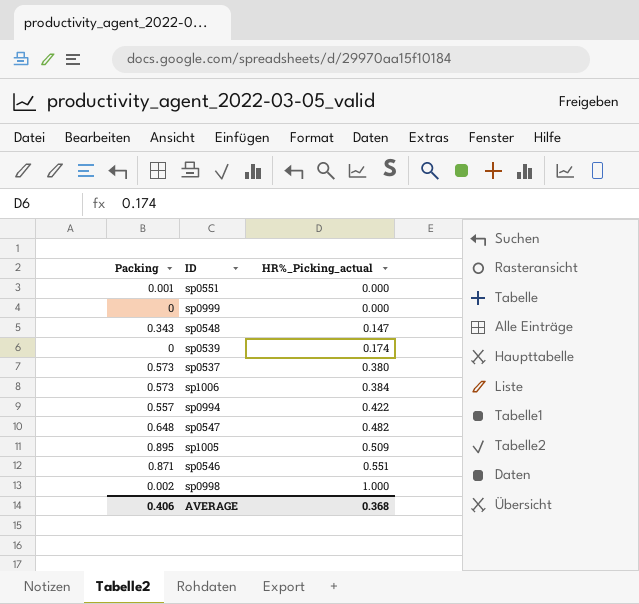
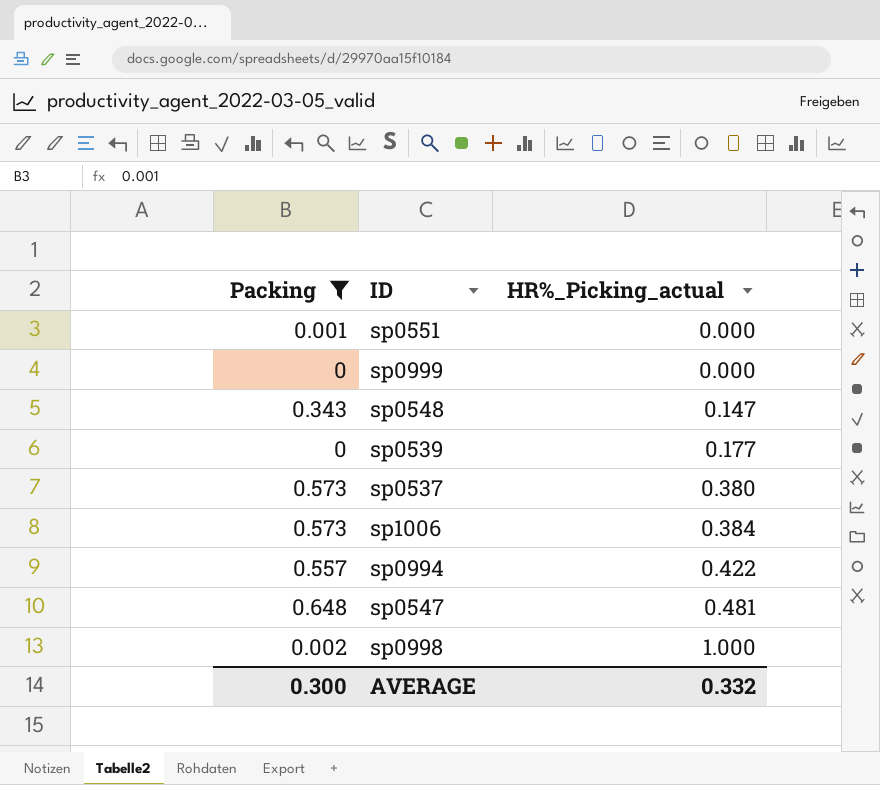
filter: none -> Packing <= 0.648
sp0539 | HR%_Picking_actual: 0.174 -> 0.177
sp0547 | HR%_Picking_actual: 0.482 -> 0.481
AVERAGE | Packing: 0.406 -> 0.300
AVERAGE | HR%_Picking_actual: 0.368 -> 0.332

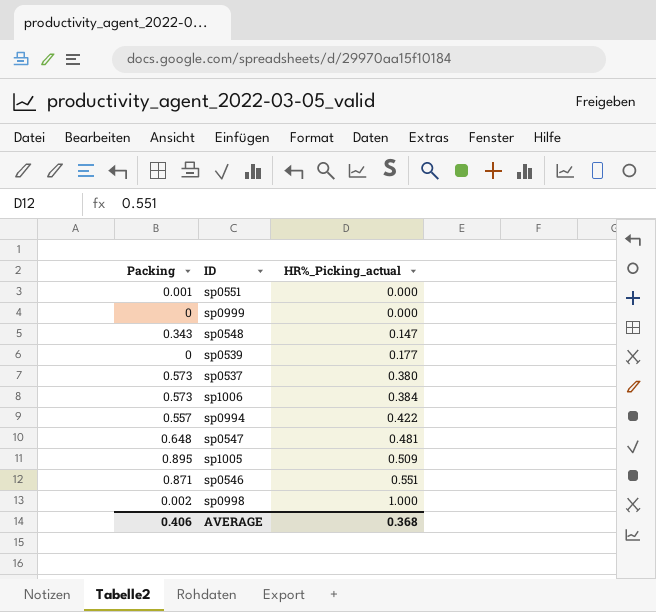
filter: Packing <= 0.648 -> none
AVERAGE | Packing: 0.300 -> 0.406
AVERAGE | HR%_Picking_actual: 0.332 -> 0.368

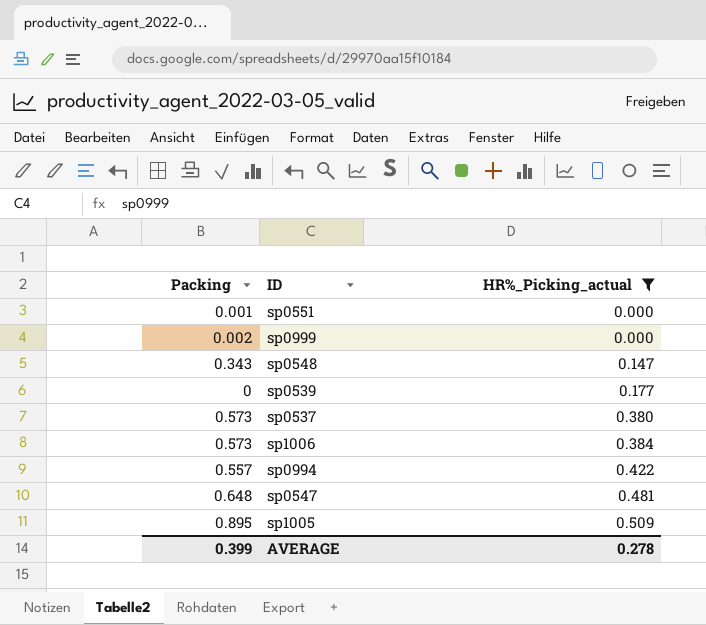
filter: none -> HR%_Picking_actual <= 0.509
sp0999 | Packing: 0 -> 0.002
AVERAGE | Packing: 0.406 -> 0.399
AVERAGE | HR%_Picking_actual: 0.368 -> 0.278

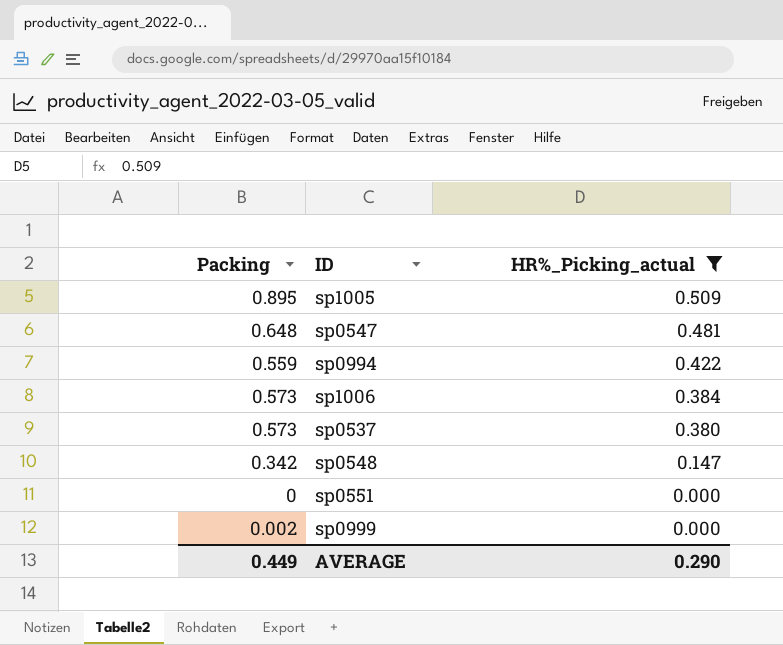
row order: HR%_Picking_actual ascending -> HR%_Picking_actual descending
row sp0539: 0 | 0.177 -> none
sp0994 | Packing: 0.557 -> 0.559
sp0548 | Packing: 0.343 -> 0.342
sp0551 | Packing: 0.001 -> 0
AVERAGE | Packing: 0.399 -> 0.449
AVERAGE | HR%_Picking_actual: 0.278 -> 0.290

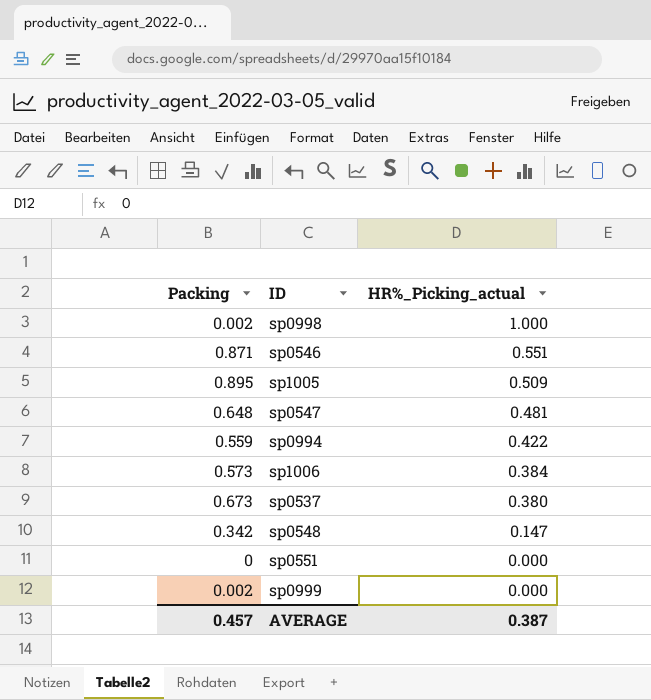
filter: HR%_Picking_actual <= 0.509 -> none
sp0537 | Packing: 0.573 -> 0.673
AVERAGE | Packing: 0.449 -> 0.457
AVERAGE | HR%_Picking_actual: 0.290 -> 0.387

